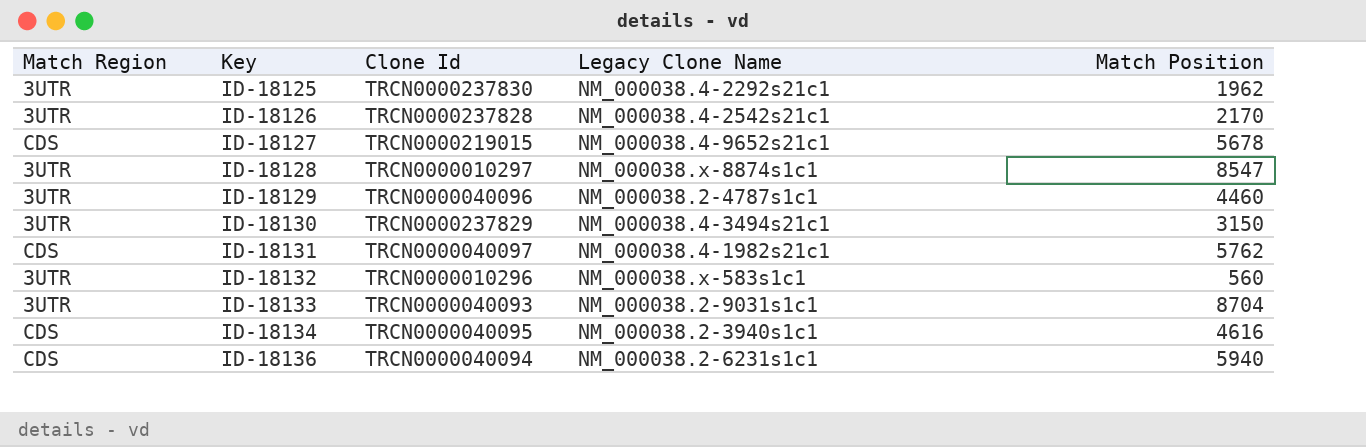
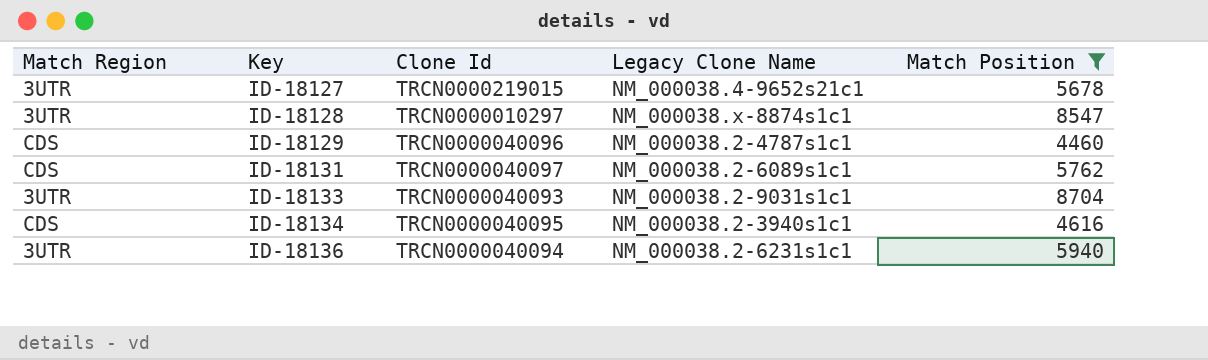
filter: none -> Match Position >= 4460
ID-18127 | Match Region: CDS -> 3UTR
ID-18129 | Match Region: 3UTR -> CDS
ID-18131 | Legacy Clone Name: NM_000038.4-1982s21c1 -> NM_000038.2-6089s1c1
ID-18136 | Match Region: CDS -> 3UTR

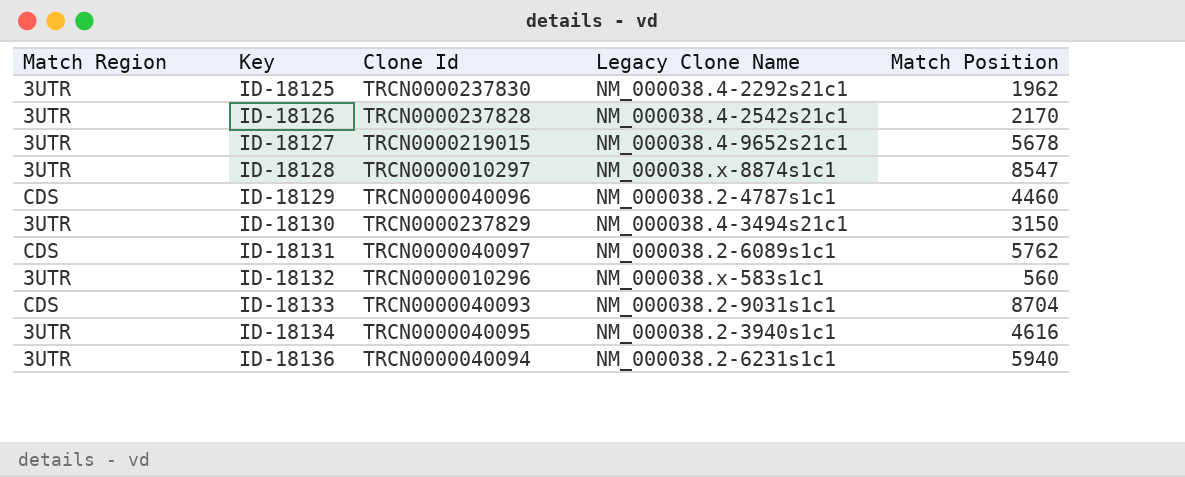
filter: Match Position >= 4460 -> none
ID-18133 | Match Region: 3UTR -> CDS
ID-18134 | Match Region: CDS -> 3UTR

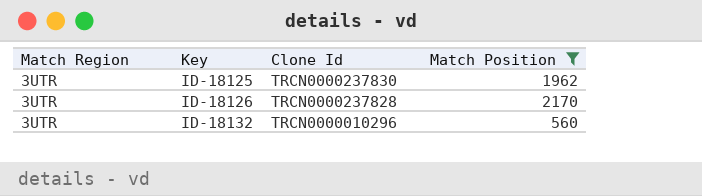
filter: none -> Match Position <= 2170
column Legacy Clone Name | position: 4 -> none

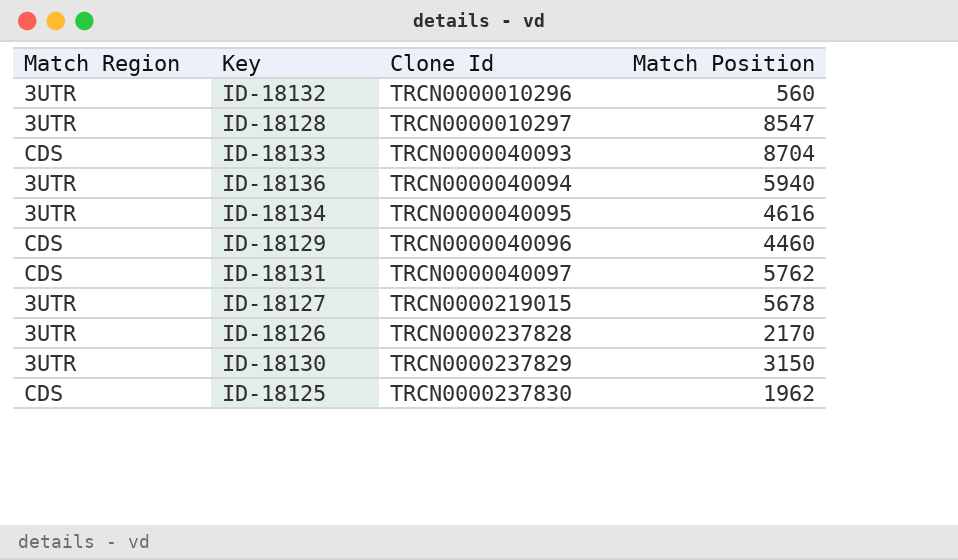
filter: Match Position <= 2170 -> none
row order: Key ascending -> Clone Id ascending
ID-18125 | Match Region: 3UTR -> CDS

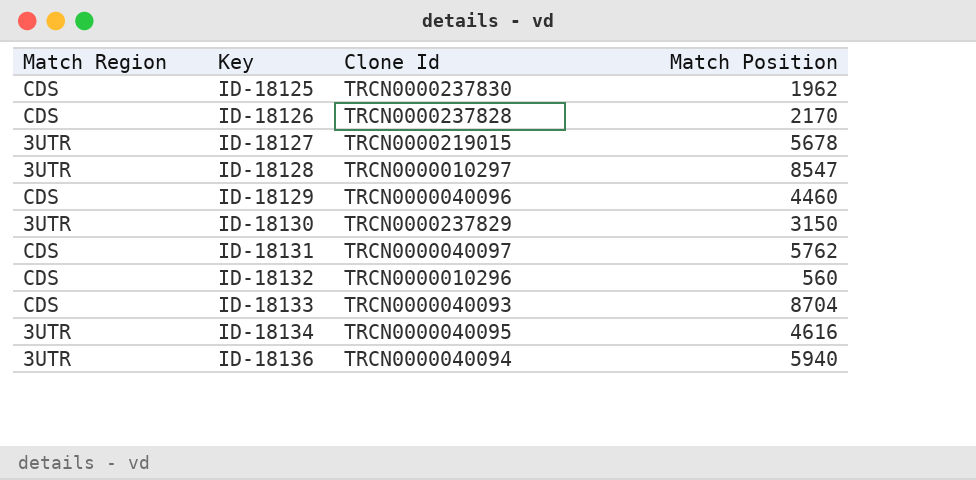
row order: Clone Id ascending -> Key ascending
ID-18126 | Match Region: 3UTR -> CDS
ID-18132 | Match Region: 3UTR -> CDS

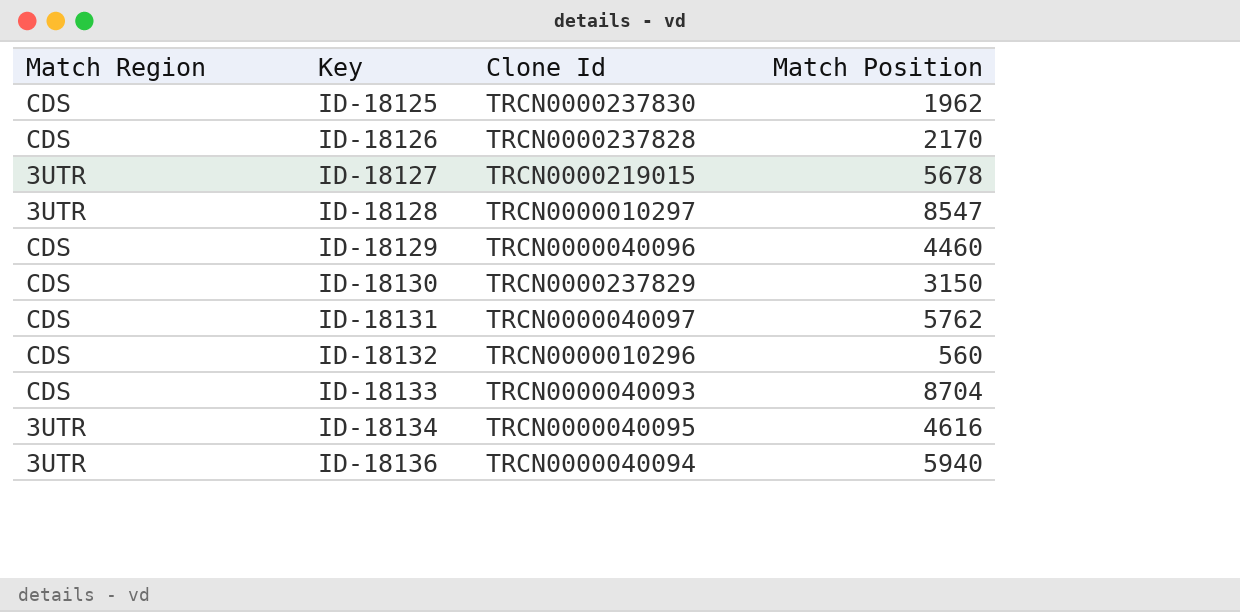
ID-18130 | Match Region: 3UTR -> CDS

